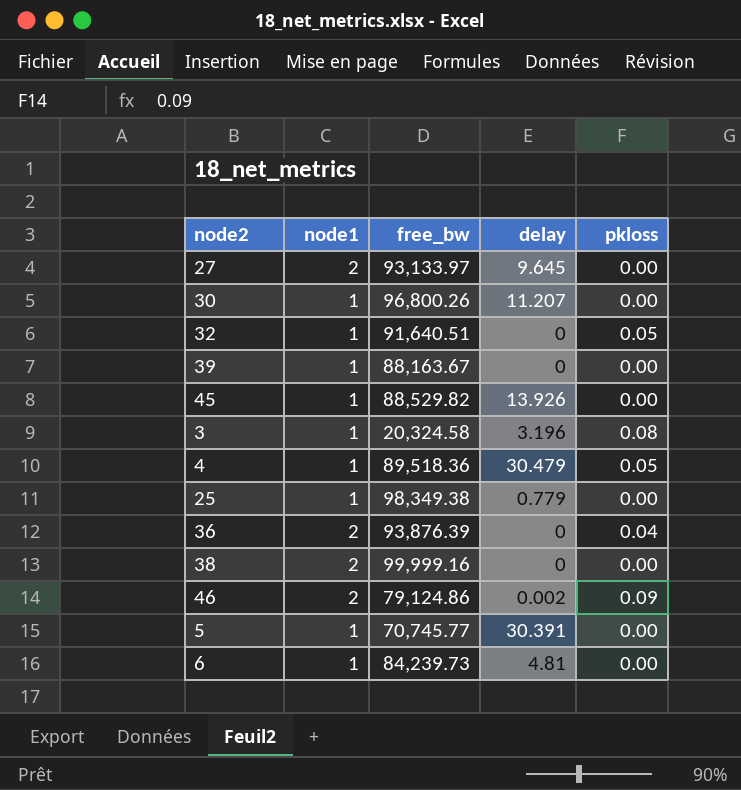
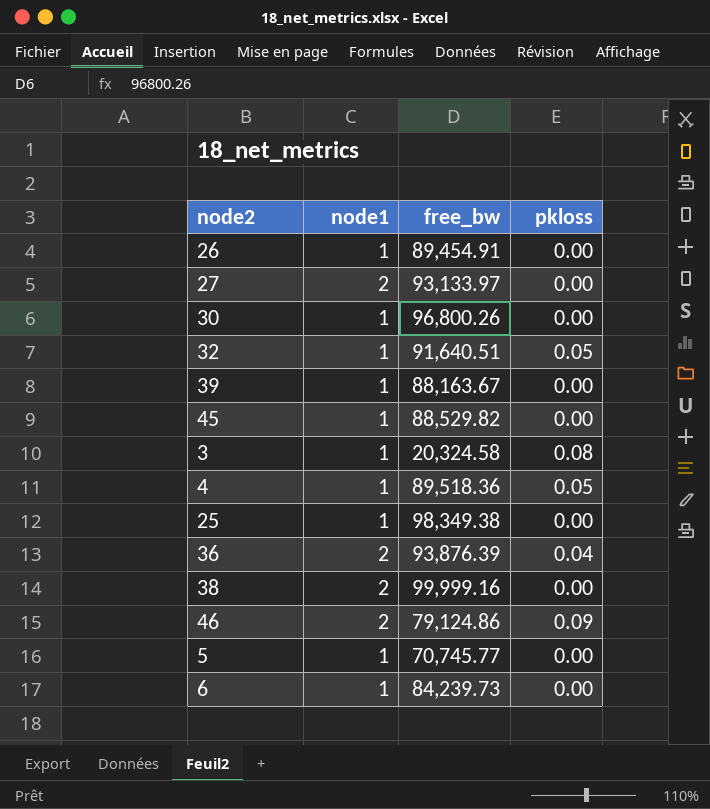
column delay | position: 4 -> none
row 26: none -> 1 | 89,454.91 | 0.00

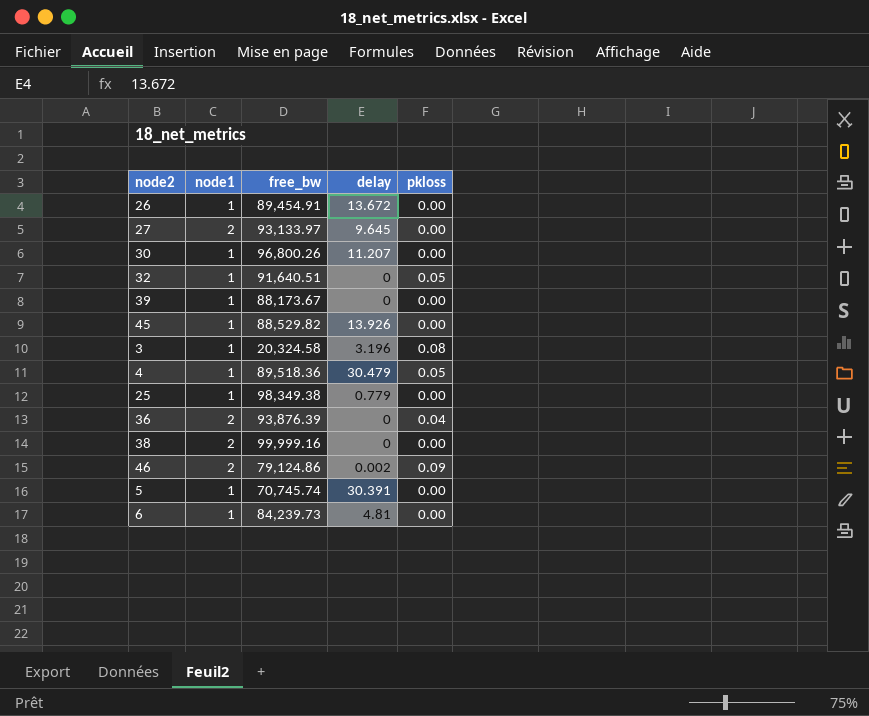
column delay | position: none -> 4
39 | free_bw: 88,163.67 -> 88,173.67
5 | free_bw: 70,745.77 -> 70,745.74

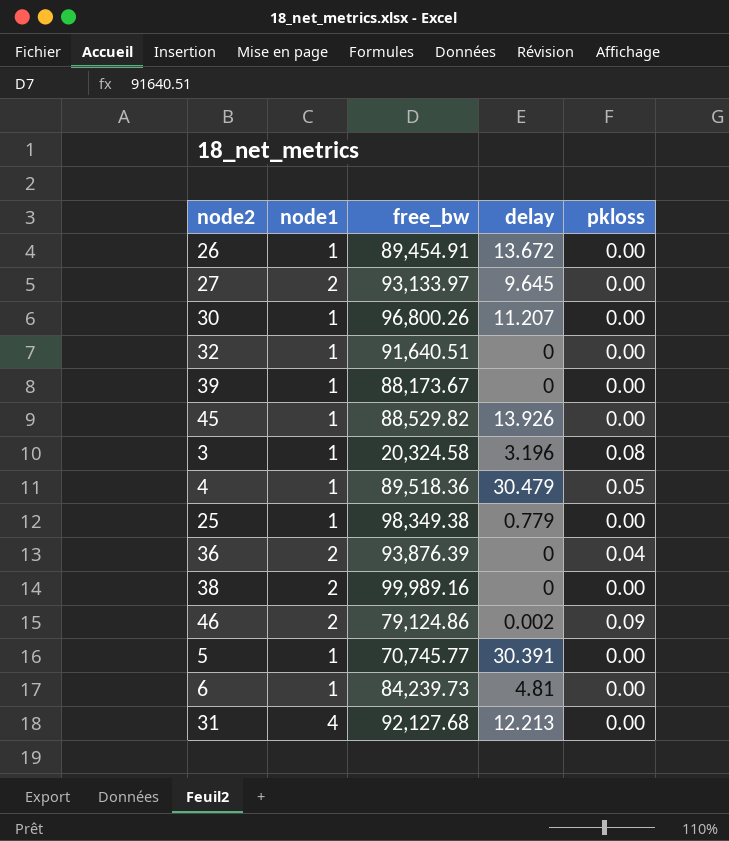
32 | pkloss: 0.05 -> 0.00
38 | free_bw: 99,999.16 -> 99,989.16
5 | free_bw: 70,745.74 -> 70,745.77
row 31: none -> 4 | 92,127.68 | 12.213 | 0.00

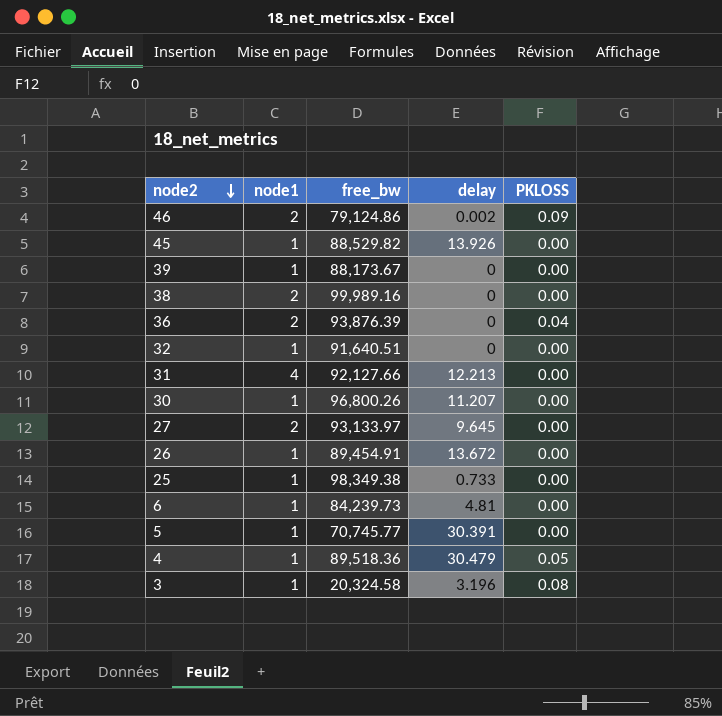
row order: none -> node2 descending
column name: pkloss -> PKLOSS
31 | free_bw: 92,127.68 -> 92,127.66
25 | delay: 0.779 -> 0.733

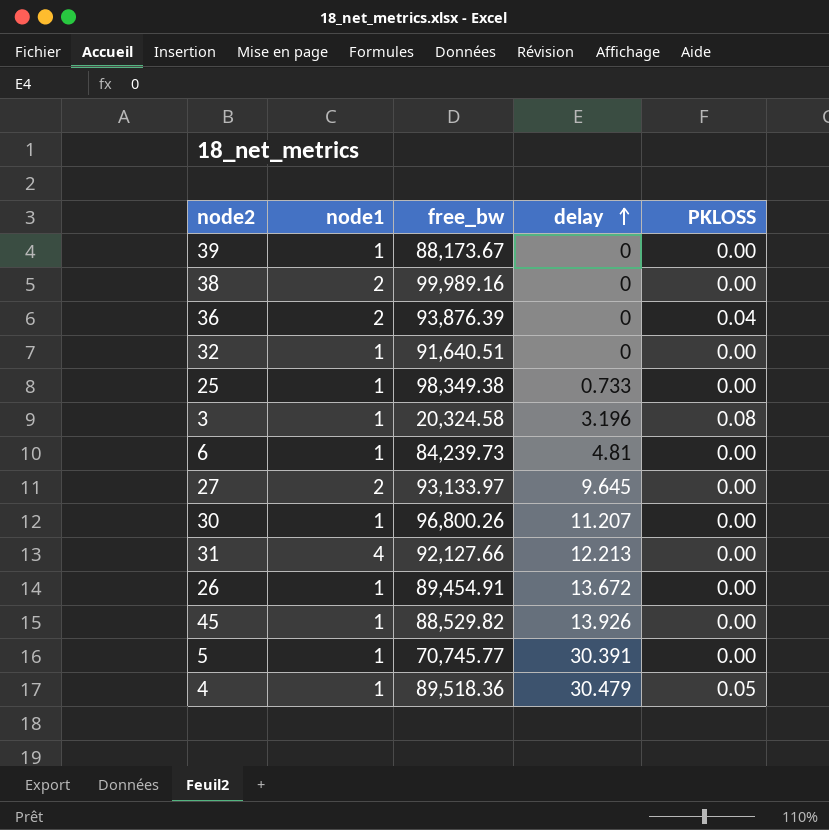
row order: node2 descending -> delay ascending
row 46: 2 | 79,124.86 | 0.002 | 0.09 -> none

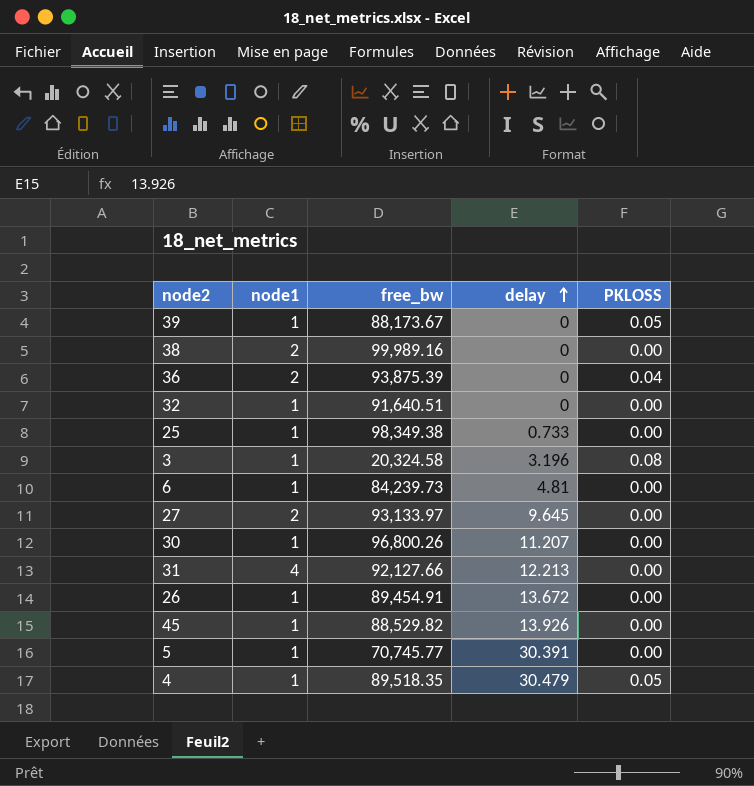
39 | PKLOSS: 0.00 -> 0.05
36 | free_bw: 93,876.39 -> 93,875.39
4 | free_bw: 89,518.36 -> 89,518.35

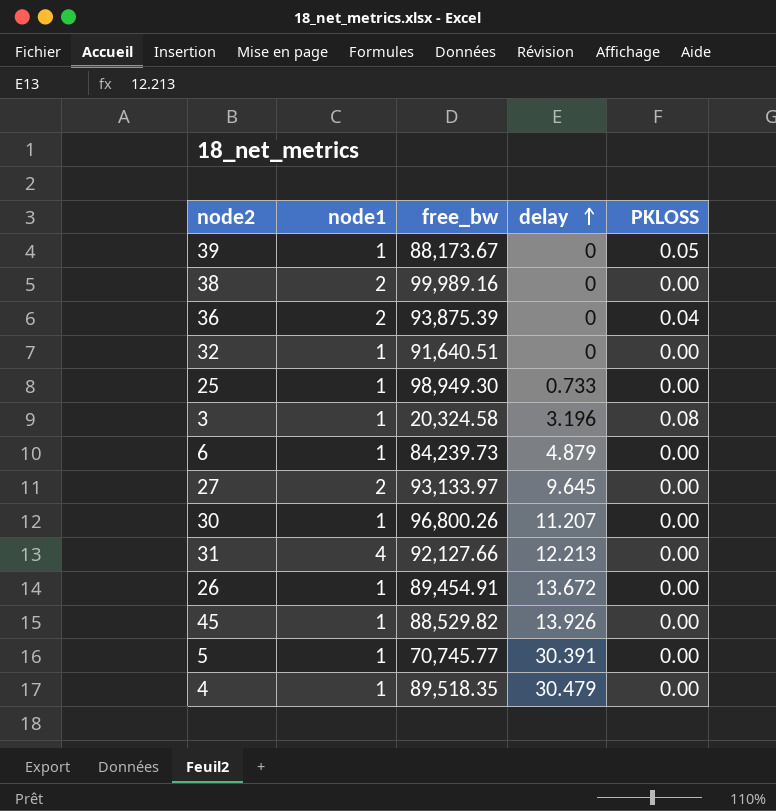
25 | free_bw: 98,349.38 -> 98,949.30
6 | delay: 4.81 -> 4.879
4 | PKLOSS: 0.05 -> 0.00

